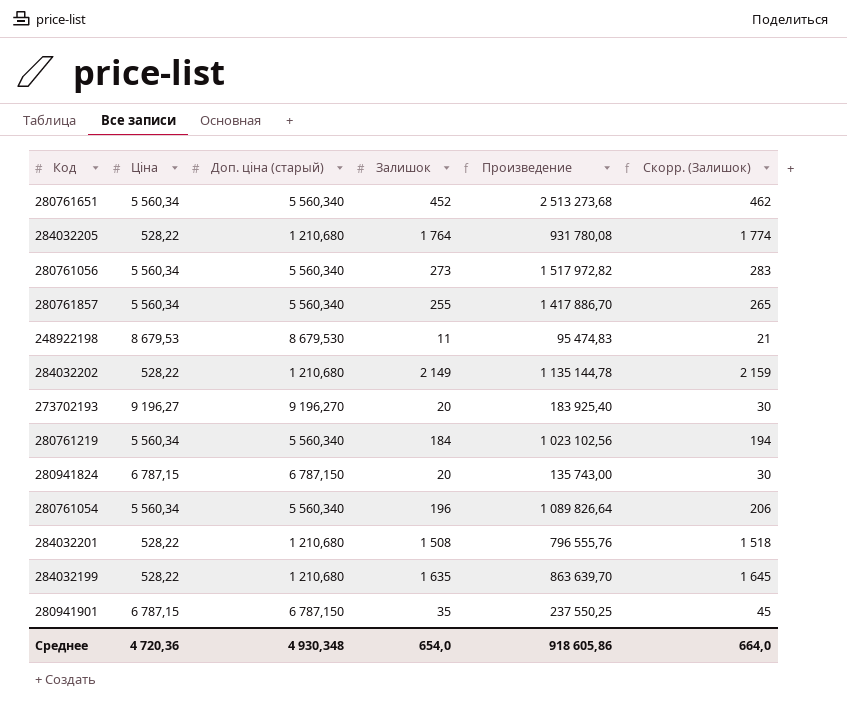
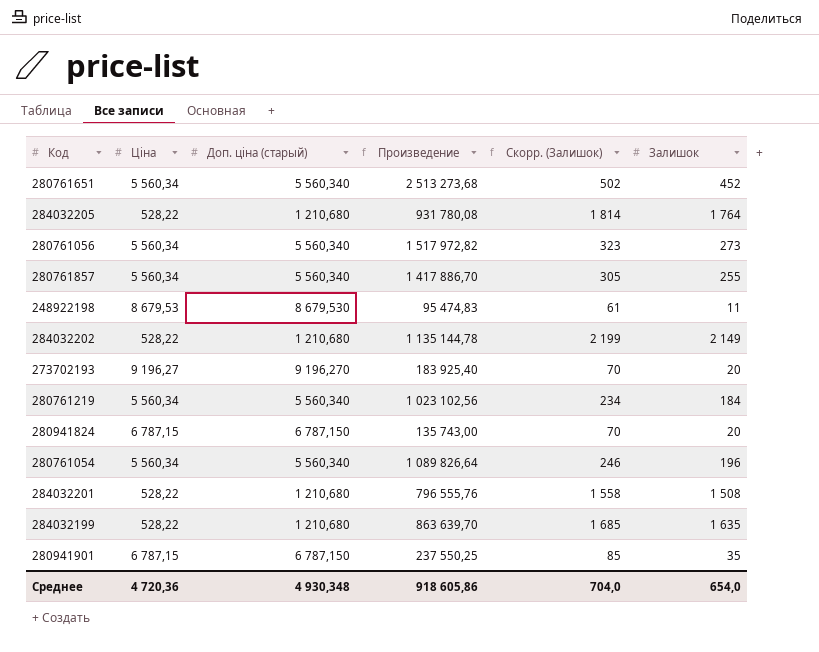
column Скорр. (Залишок) | formula: [Залишок] + 10 -> [Залишок] + 50
column Залишок | position: 4 -> 6
Среднее | Скорр. (Залишок): 664,0 -> 704,0

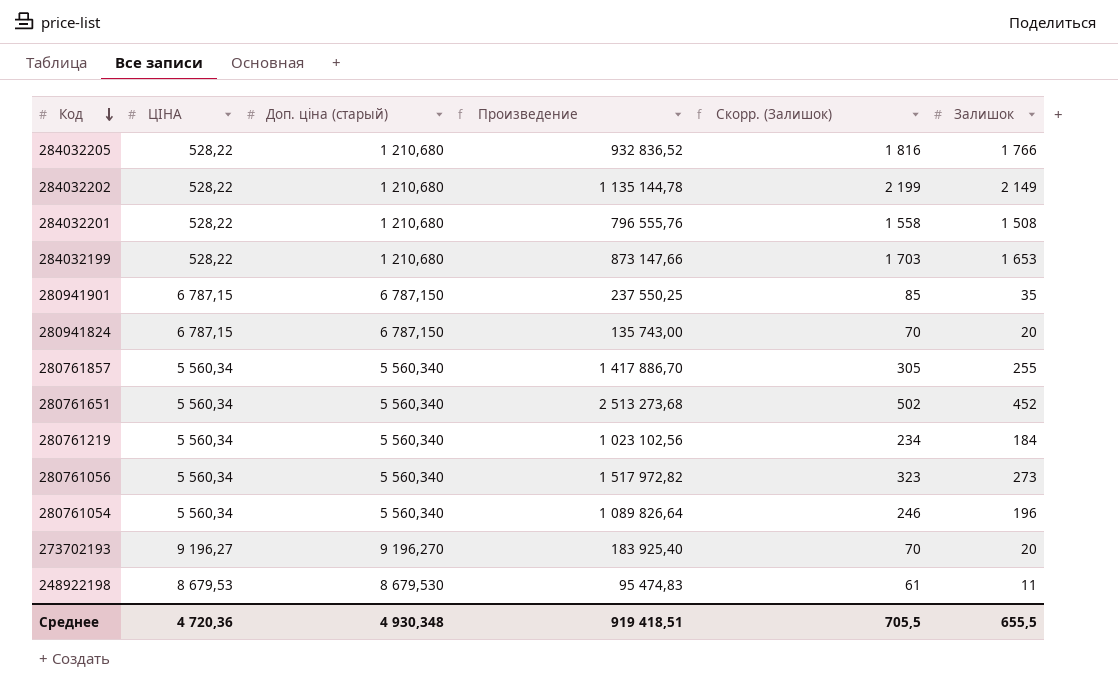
row order: none -> Код descending
column name: Ціна -> ЦІНА
284032205 | Произведение: 931 780,08 -> 932 836,52
284032205 | Скорр. (Залишок): 1 814 -> 1 816
284032205 | Залишок: 1 764 -> 1 766
284032199 | Произведение: 863 639,70 -> 873 147,66
284032199 | Скорр. (Залишок): 1 685 -> 1 703
284032199 | Залишок: 1 635 -> 1 653
Среднее | Произведение: 918 605,86 -> 919 418,51
Среднее | Скорр. (Залишок): 704,0 -> 705,5
Среднее | Залишок: 654,0 -> 655,5

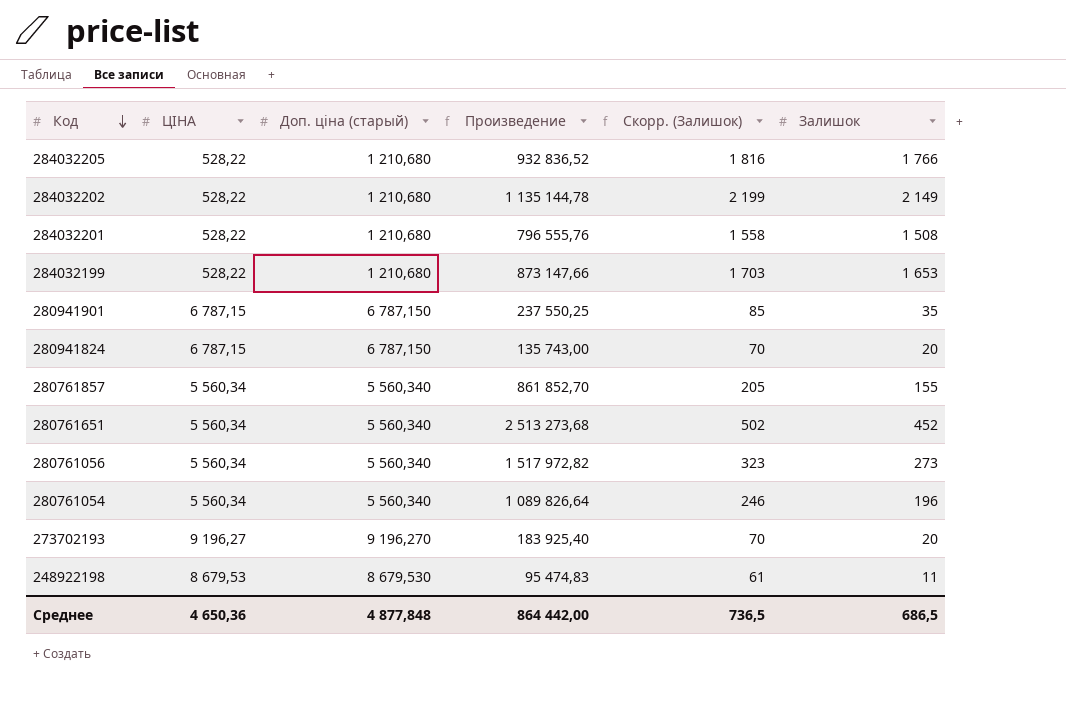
row 280761219: 5 560,34 | 5 560,340 | 1 023 102,56 | 234 | 184 -> none
280761857 | Произведение: 1 417 886,70 -> 861 852,70
280761857 | Скорр. (Залишок): 305 -> 205
280761857 | Залишок: 255 -> 155
Среднее | ЦІНА: 4 720,36 -> 4 650,36
Среднее | Доп. ціна (старый): 4 930,348 -> 4 877,848
Среднее | Произведение: 919 418,51 -> 864 442,00
Среднее | Скорр. (Залишок): 705,5 -> 736,5
Среднее | Залишок: 655,5 -> 686,5

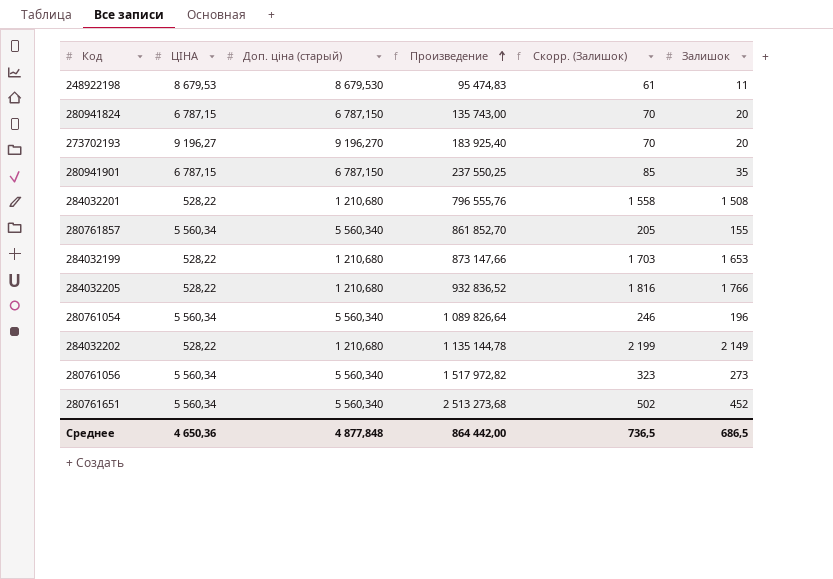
row order: Код descending -> Произведение ascending

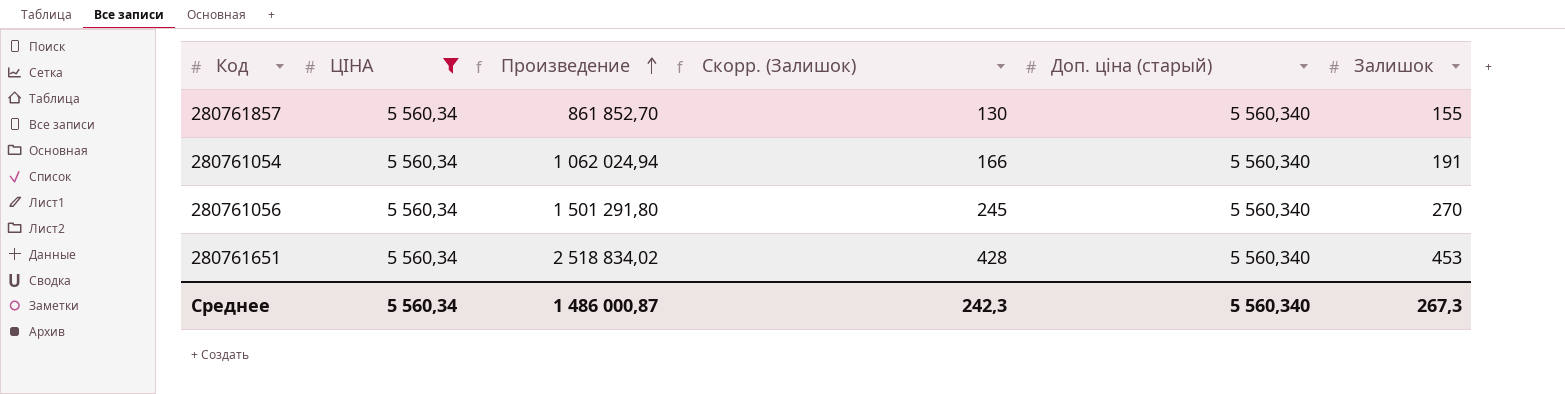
filter: none -> ЦІНА = 5 560,34
column Скорр. (Залишок) | formula: [Залишок] + 50 -> [Залишок] - 25
column Доп. ціна (старый) | position: 3 -> 5
280761054 | Произведение: 1 089 826,64 -> 1 062 024,94
280761054 | Залишок: 196 -> 191
280761056 | Произведение: 1 517 972,82 -> 1 501 291,80
280761056 | Залишок: 273 -> 270
280761651 | Произведение: 2 513 273,68 -> 2 518 834,02
280761651 | Залишок: 452 -> 453
Среднее | ЦІНА: 4 650,36 -> 5 560,34
Среднее | Произведение: 864 442,00 -> 1 486 000,87
Среднее | Скорр. (Залишок): 736,5 -> 242,3
Среднее | Доп. ціна (старый): 4 877,848 -> 5 560,340
Среднее | Залишок: 686,5 -> 267,3

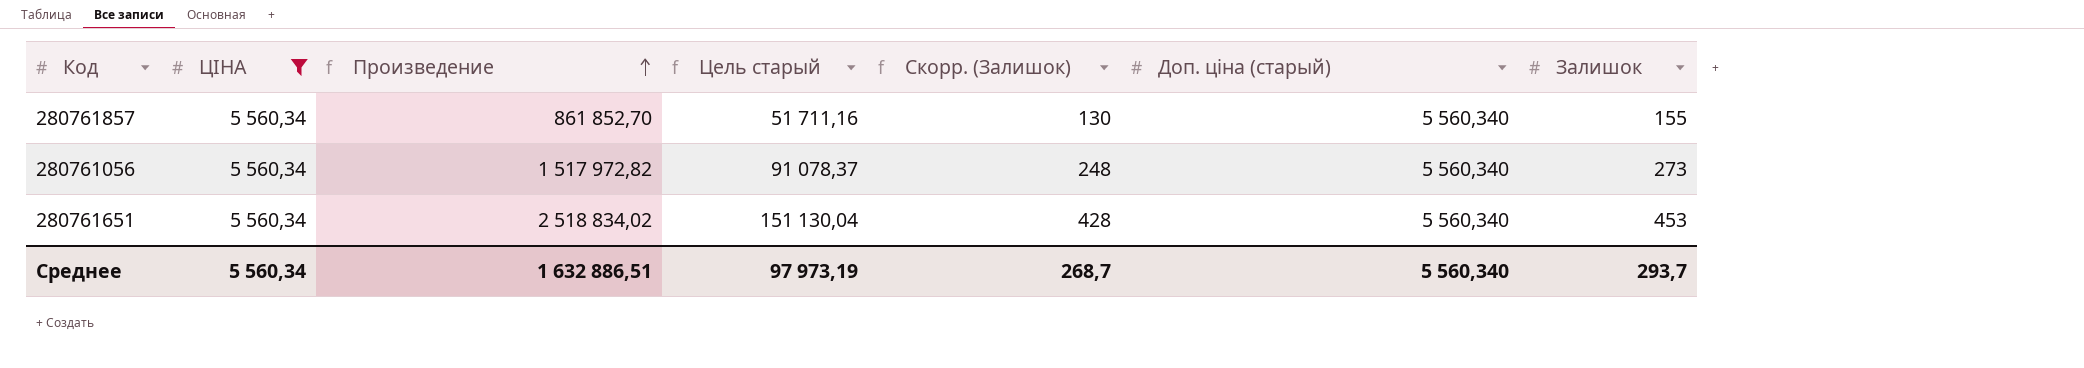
column Цель старый | formula: none -> [Произведение] * 0,06
row 280761054: 5 560,34 | 1 062 024,94 | 166 | 5 560,340 | 191 -> none
280761056 | Произведение: 1 501 291,80 -> 1 517 972,82
280761056 | Скорр. (Залишок): 245 -> 248
280761056 | Залишок: 270 -> 273
Среднее | Произведение: 1 486 000,87 -> 1 632 886,51
Среднее | Скорр. (Залишок): 242,3 -> 268,7
Среднее | Залишок: 267,3 -> 293,7

